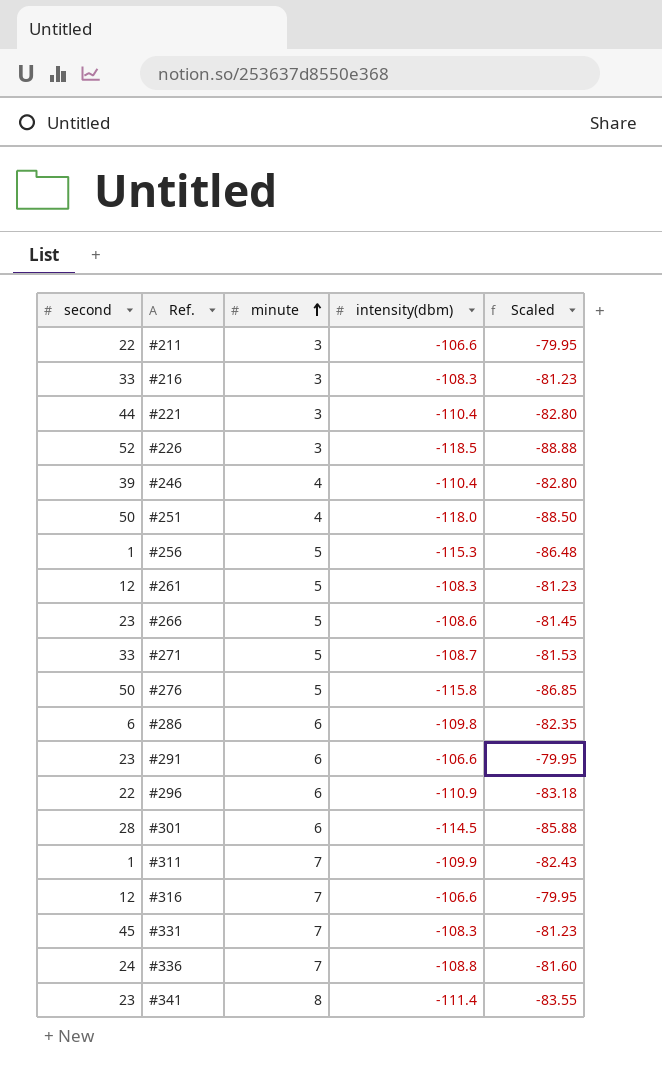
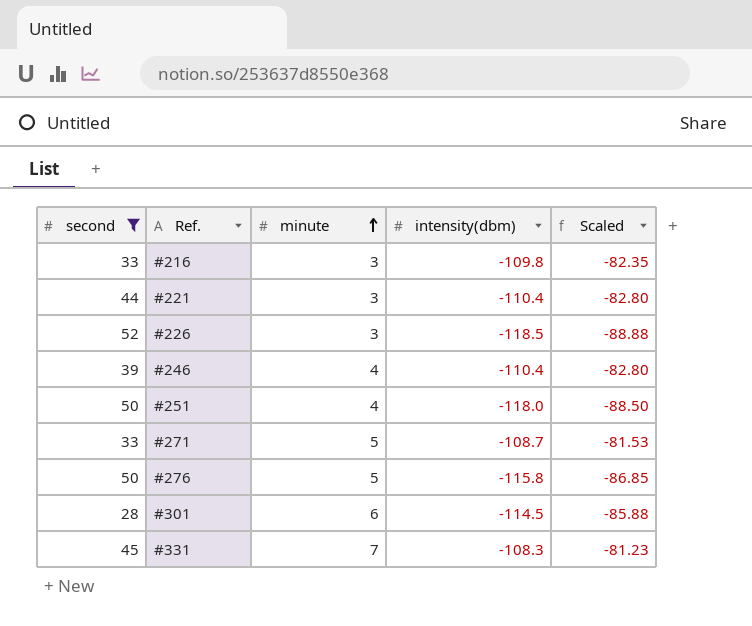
filter: none -> second >= 28
#216 | intensity(dbm): -108.3 -> -109.8
#216 | Scaled: -81.23 -> -82.35

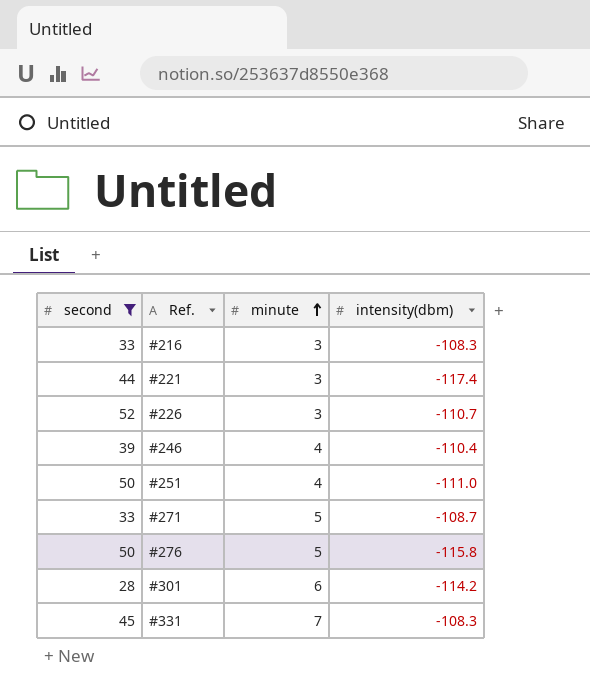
column Scaled | formula: [intensity(dbm)] * 0.75 -> none
#216 | intensity(dbm): -109.8 -> -108.3
#221 | intensity(dbm): -110.4 -> -117.4
#226 | intensity(dbm): -118.5 -> -110.7
#251 | intensity(dbm): -118.0 -> -111.0
#301 | intensity(dbm): -114.5 -> -114.2

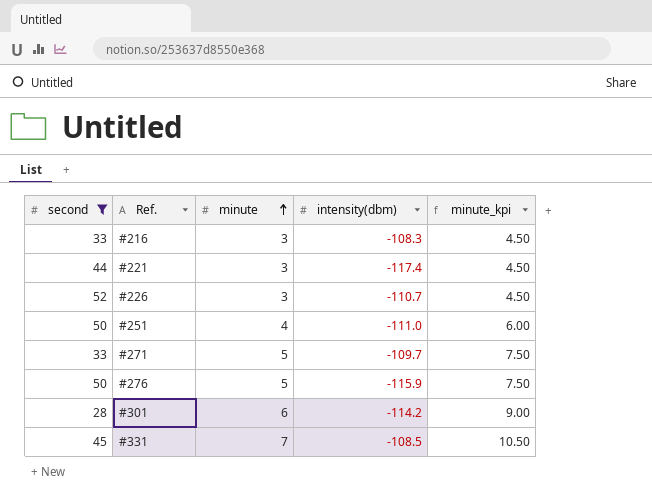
column minute_kpi | formula: none -> [minute] * 1.5
row #246: 39 | 4 | -110.4 -> none
#271 | intensity(dbm): -108.7 -> -109.7
#276 | intensity(dbm): -115.8 -> -115.9
#331 | intensity(dbm): -108.3 -> -108.5

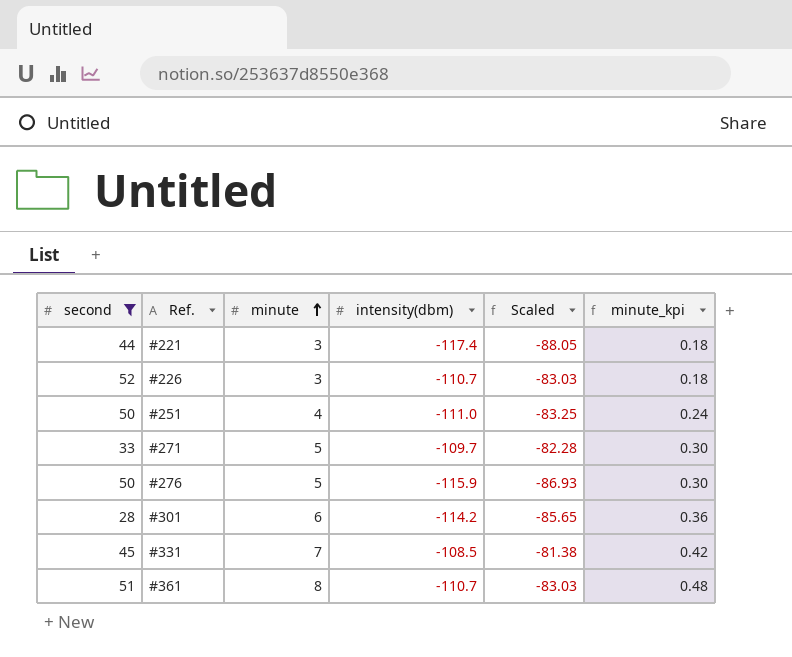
column Scaled | formula: none -> [intensity(dbm)] * 0.75
column minute_kpi | formula: [minute] * 1.5 -> [minute] * 0.06
row #216: 33 | 3 | -108.3 | 4.50 -> none
row #361: none -> 51 | 8 | -110.7 | -83.03 | 0.48

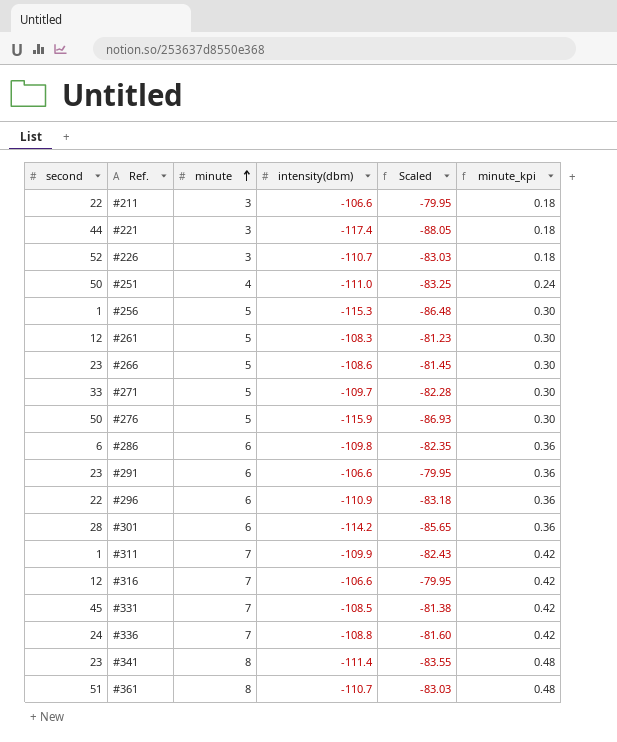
filter: second >= 28 -> none

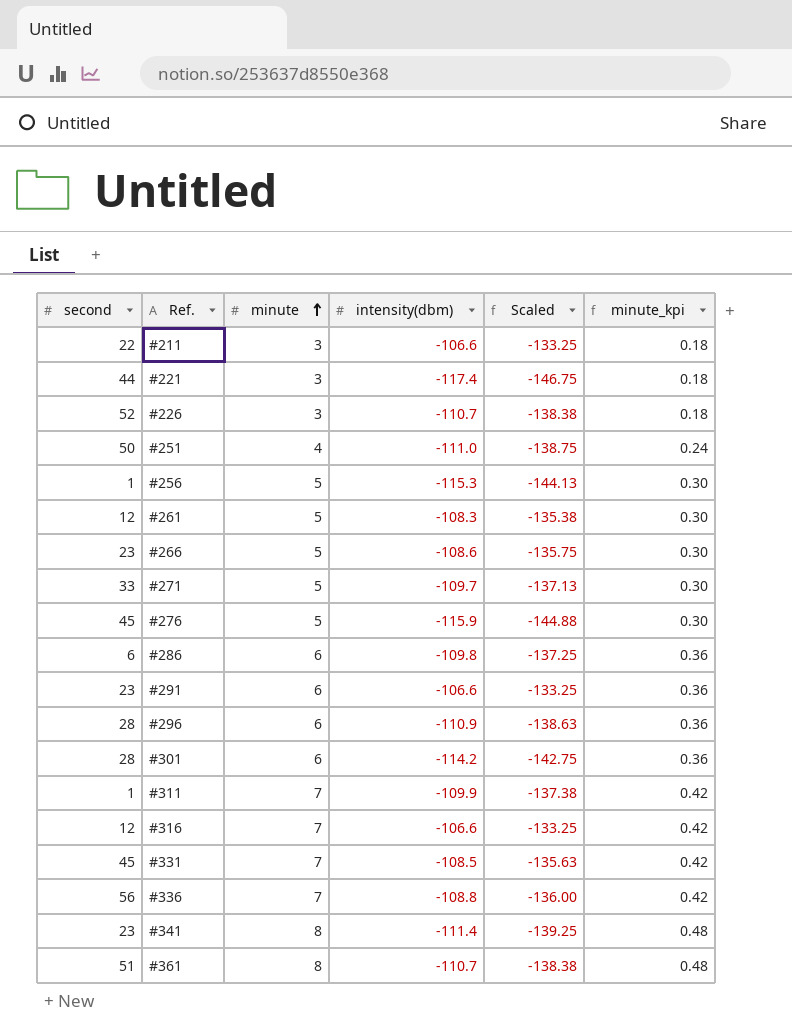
column Scaled | formula: [intensity(dbm)] * 0.75 -> [intensity(dbm)] * 1.25
#276 | second: 50 -> 45
#296 | second: 22 -> 28
#336 | second: 24 -> 56

